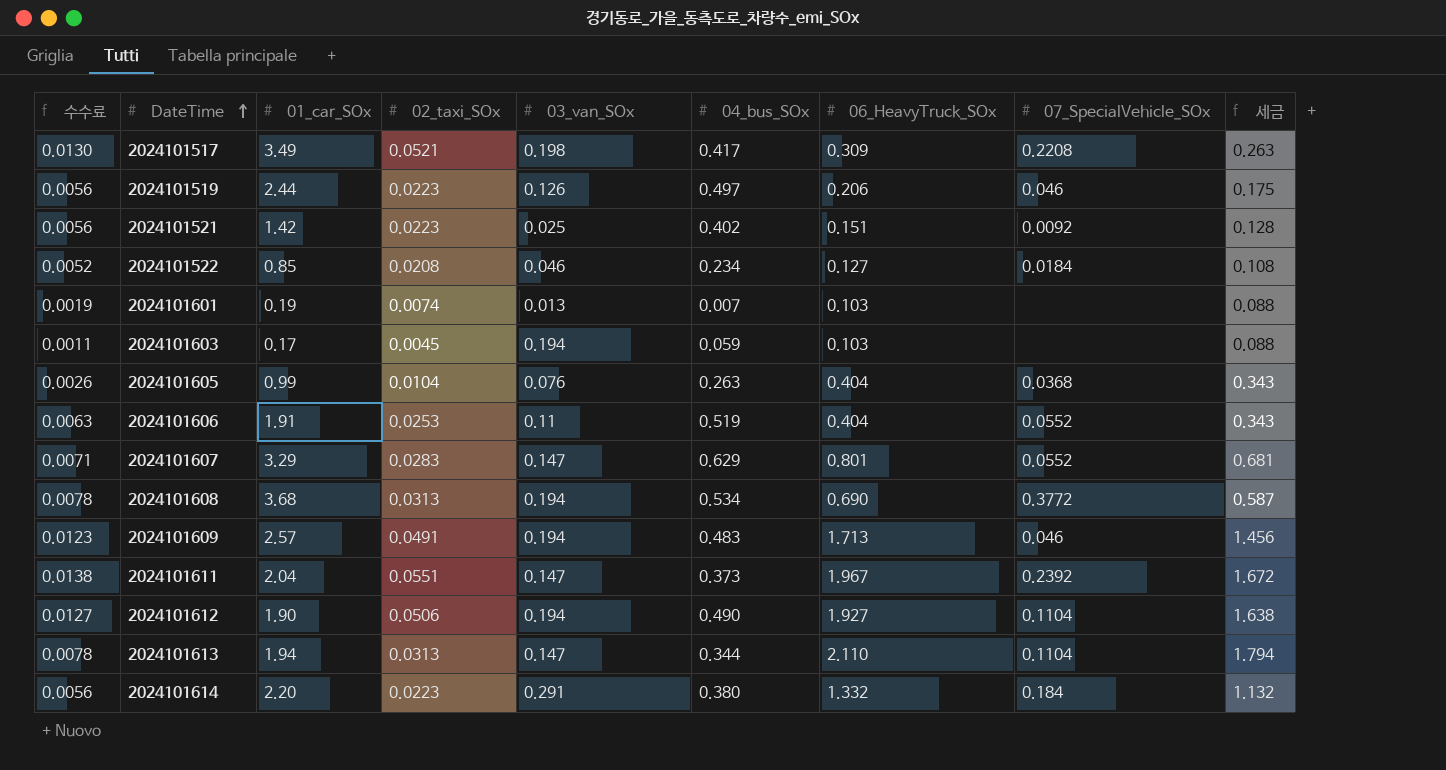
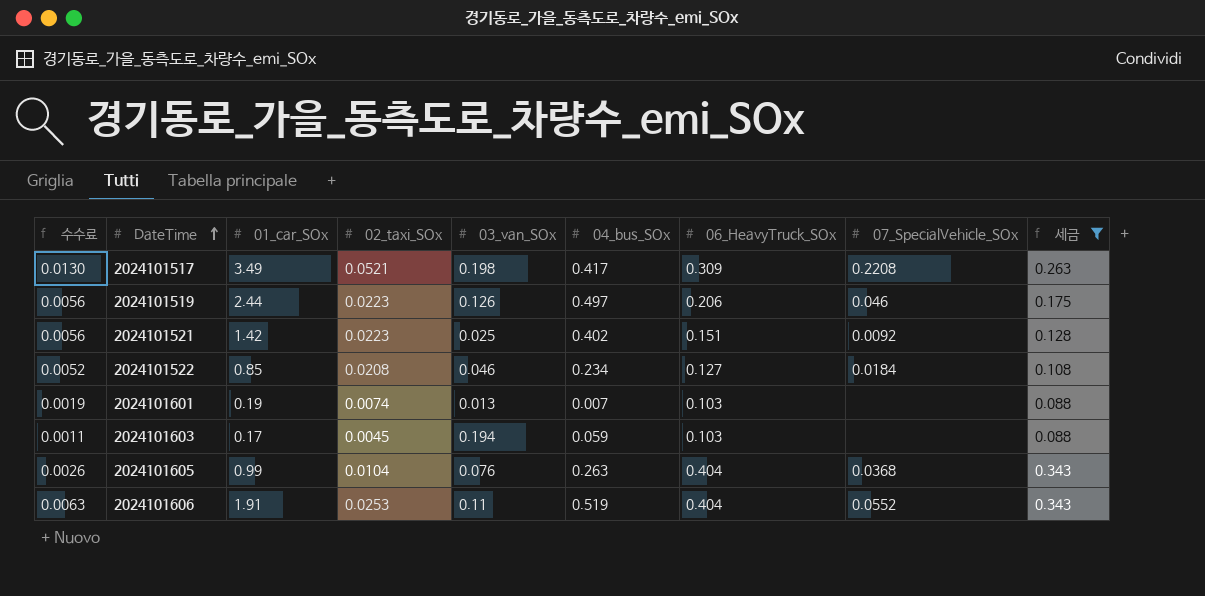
filter: none -> 세금 <= 0.343

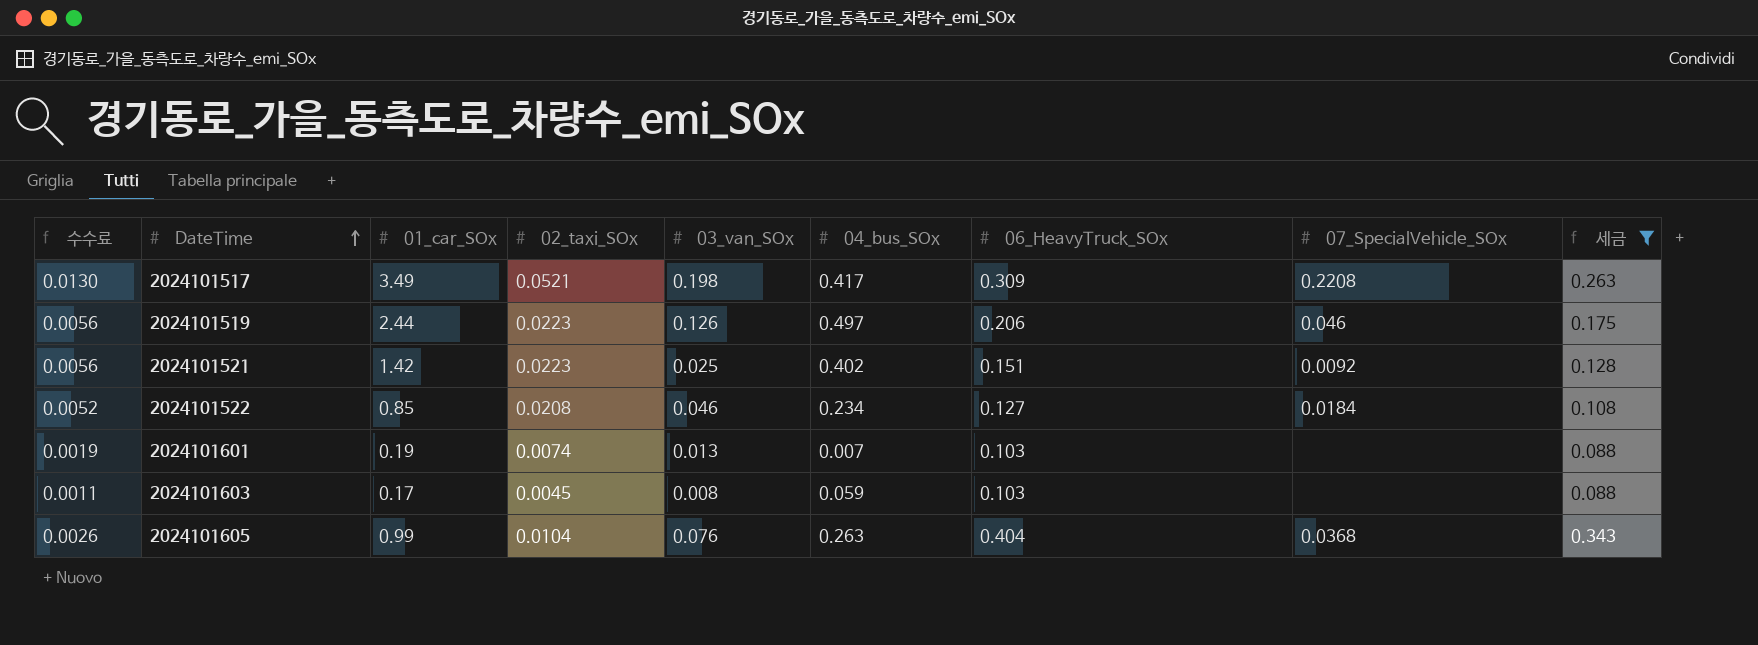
row 2024101606: 0.0063 | 1.91 | 0.0253 | 0.11 | 0.519 | 0.404 | 0.0552 | 0.343 -> none
2024101603 | 03_van_SOx: 0.194 -> 0.008

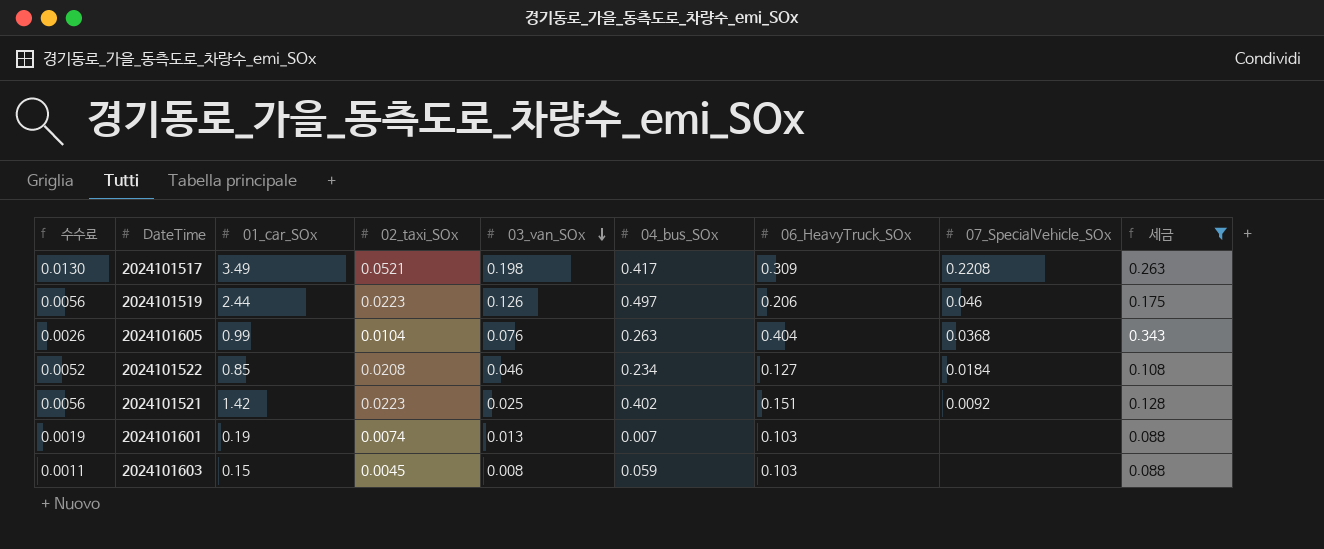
row order: DateTime ascending -> 03_van_SOx descending
2024101603 | 01_car_SOx: 0.17 -> 0.15

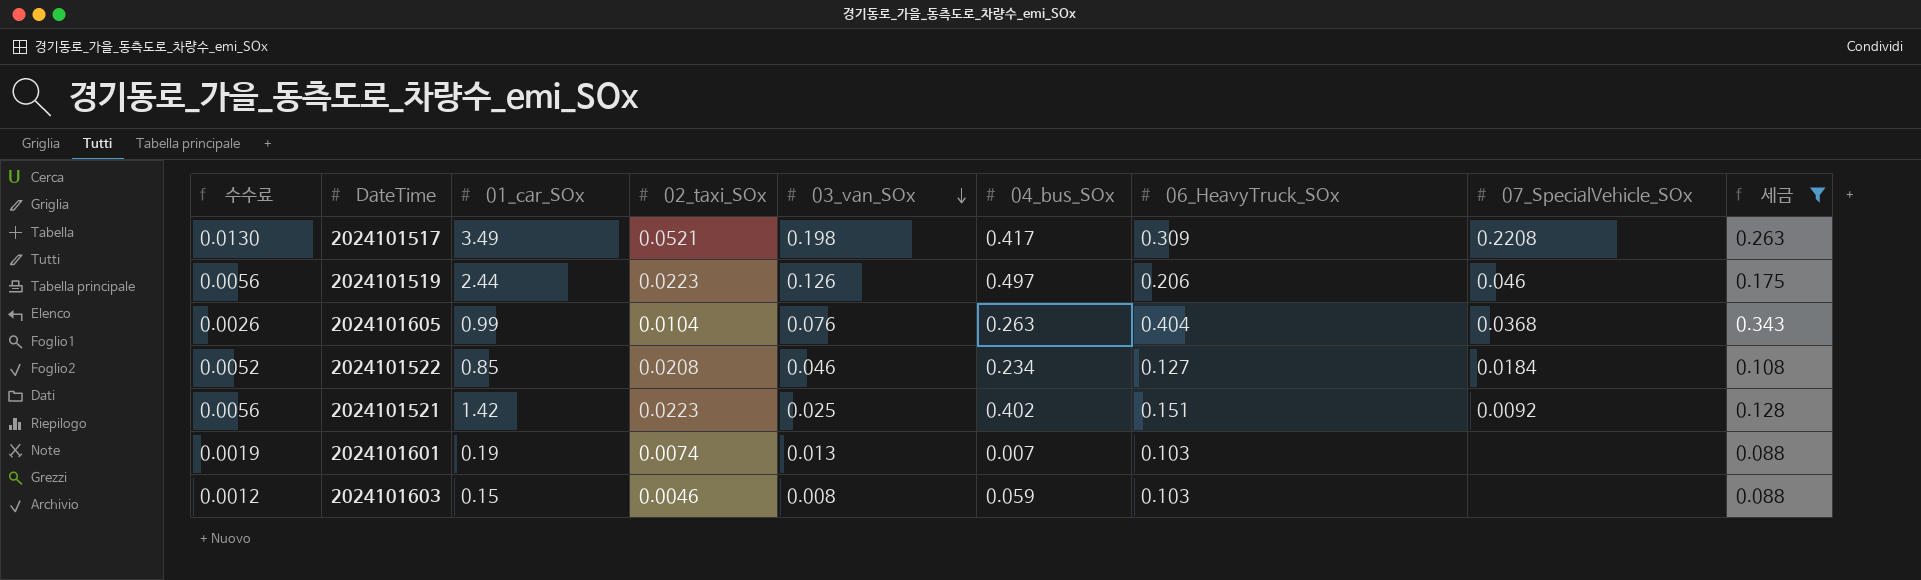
2024101603 | 수수료: 0.0011 -> 0.0012
2024101603 | 02_taxi_SOx: 0.0045 -> 0.0046

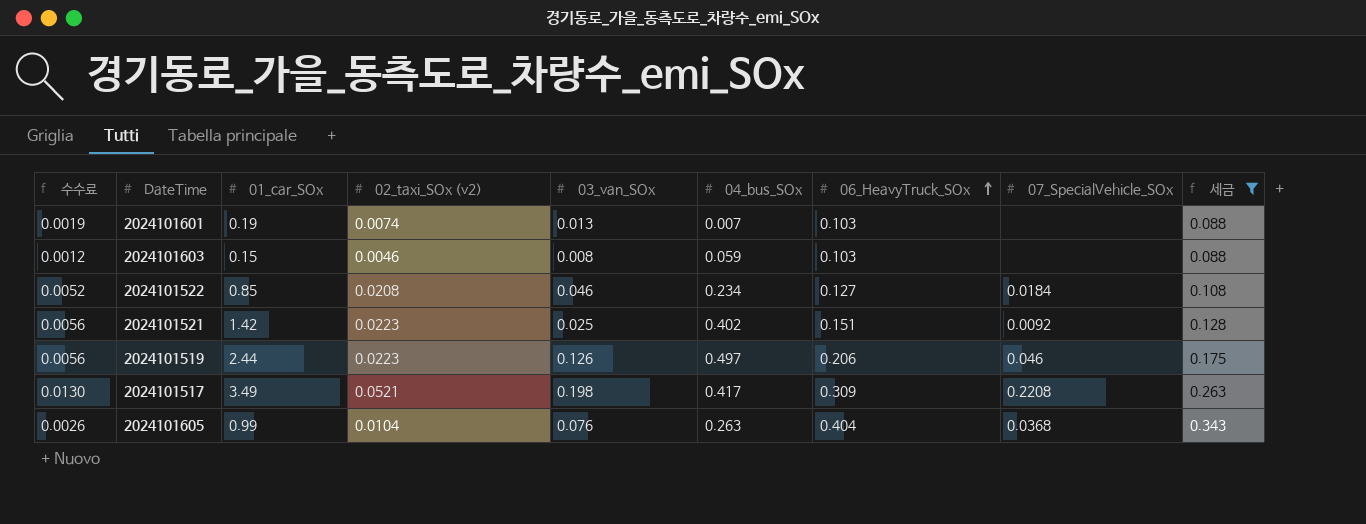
row order: 03_van_SOx descending -> 06_HeavyTruck_SOx ascending
column name: 02_taxi_SOx -> 02_taxi_SOx (v2)

